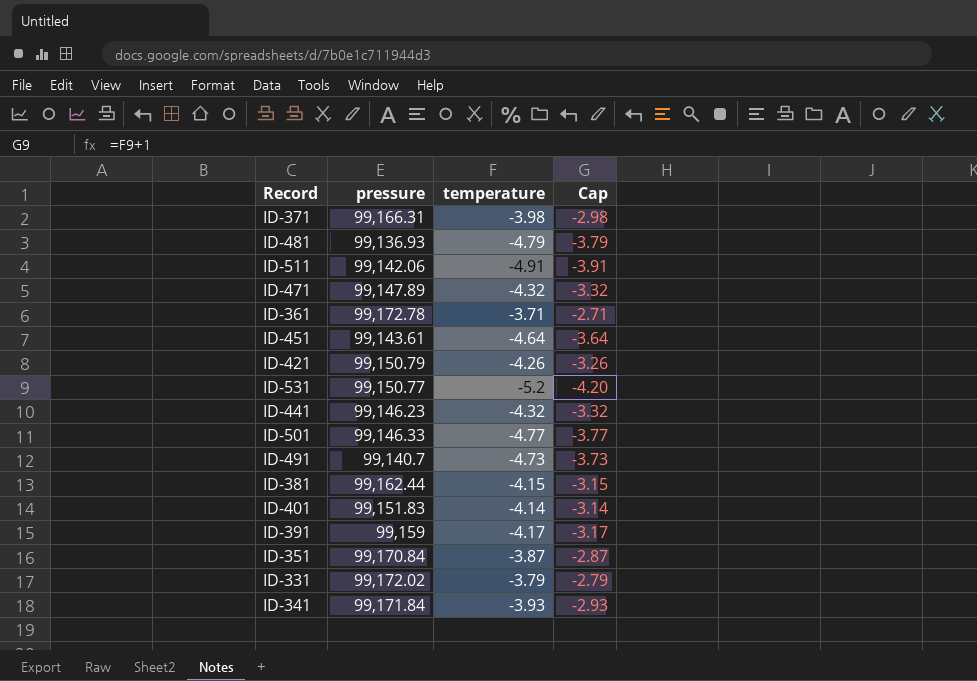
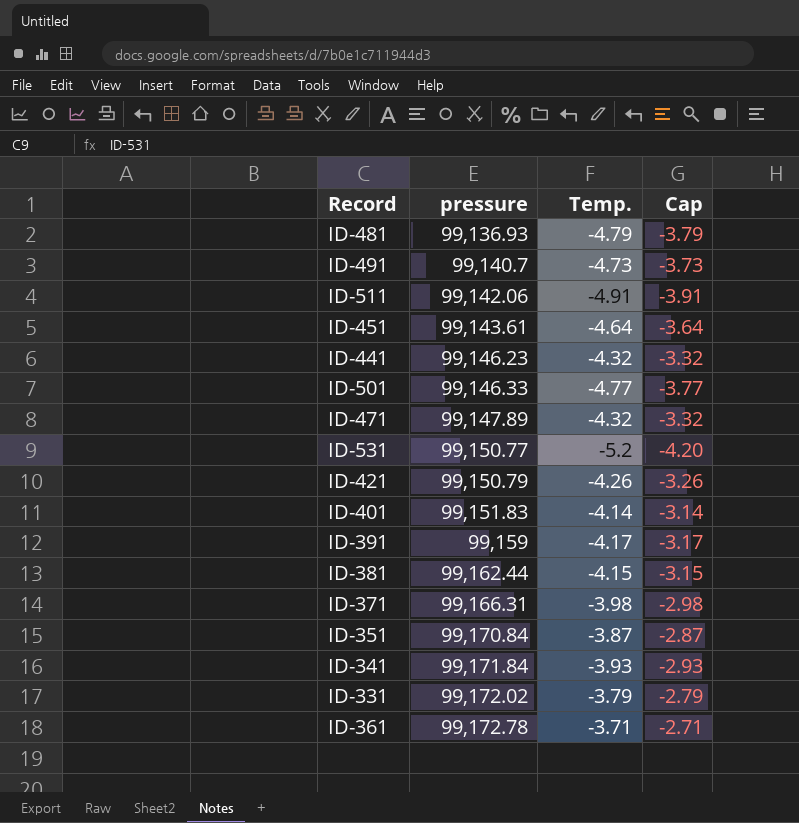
row order: none -> pressure ascending
column name: temperature -> Temp.

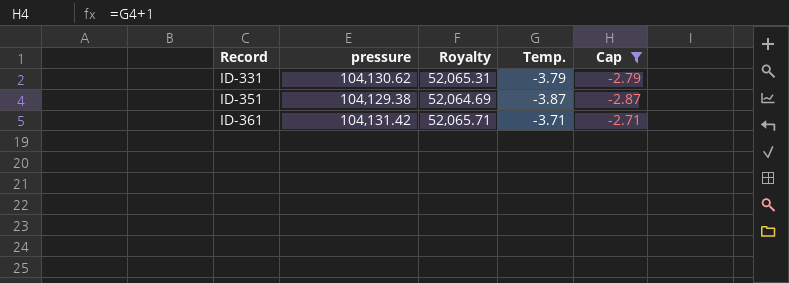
filter: none -> Cap >= -2.87
row order: pressure ascending -> Record ascending
column Royalty | formula: none -> [pressure] * 0.5
ID-331 | pressure: 99,172.02 -> 104,130.62
ID-351 | pressure: 99,170.84 -> 104,129.38
ID-361 | pressure: 99,172.78 -> 104,131.42

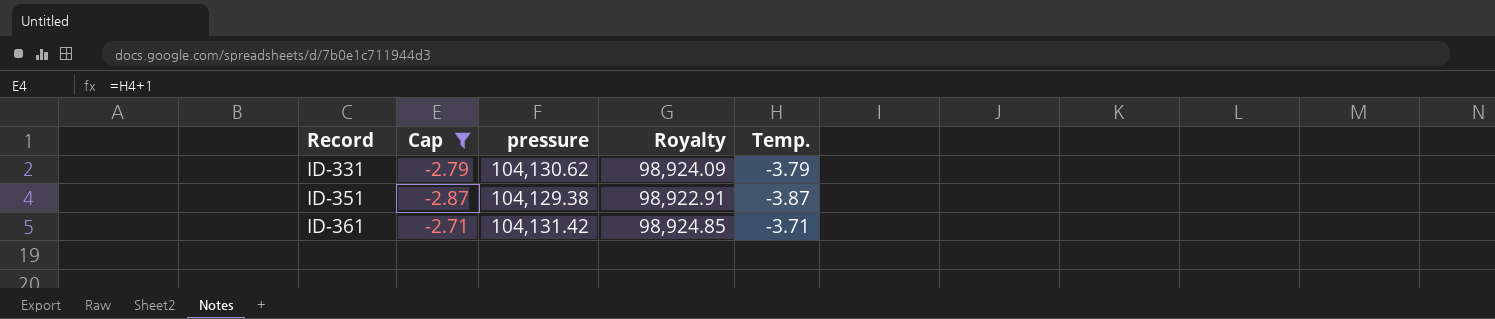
column Cap | position: 5 -> 2
column Royalty | formula: [pressure] * 0.5 -> [pressure] * 0.95

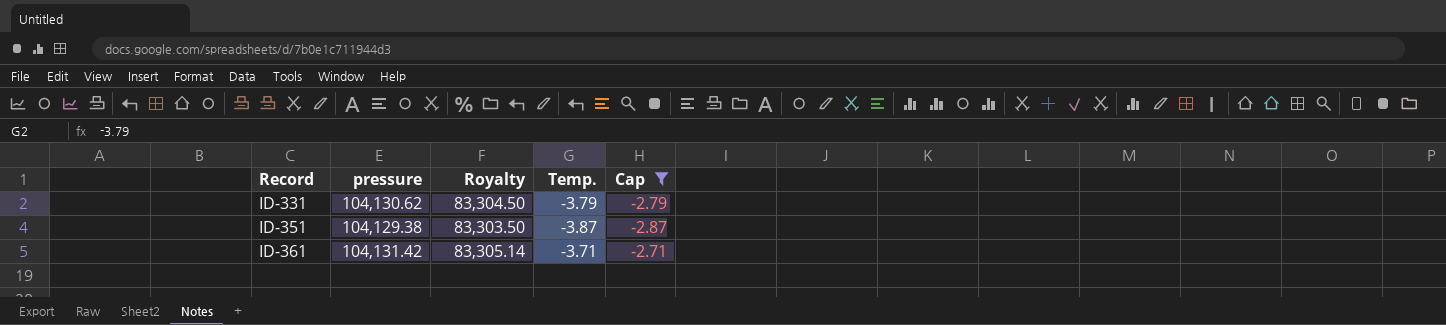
column Royalty | formula: [pressure] * 0.95 -> [pressure] * 0.8
column Cap | position: 2 -> 5

